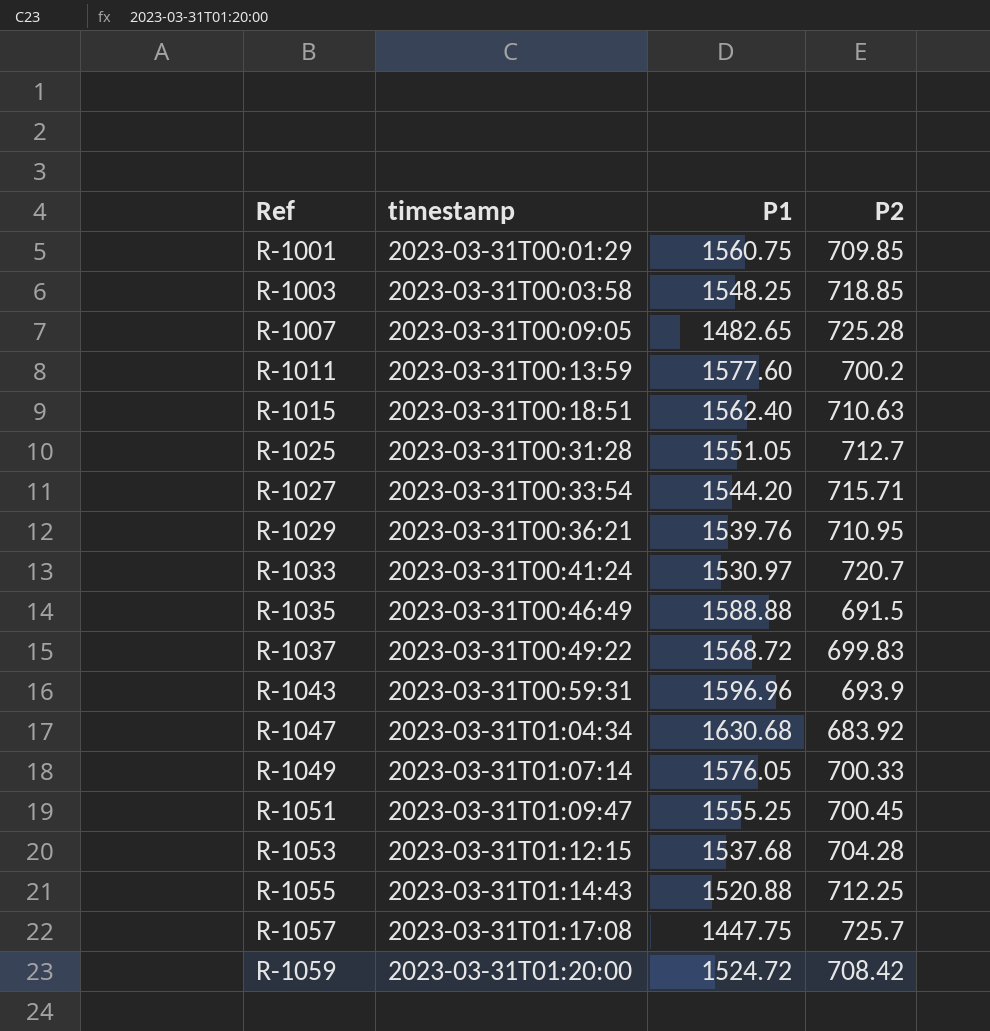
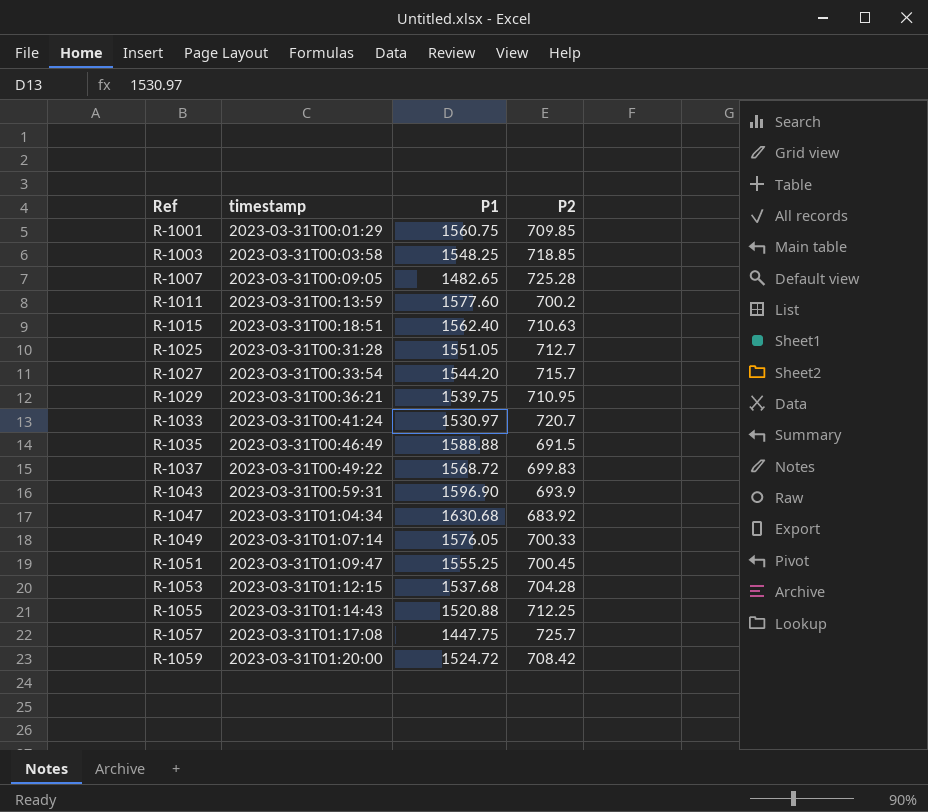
R-1027 | P2: 715.71 -> 715.7
R-1029 | P1: 1539.76 -> 1539.75
R-1043 | P1: 1596.96 -> 1596.90

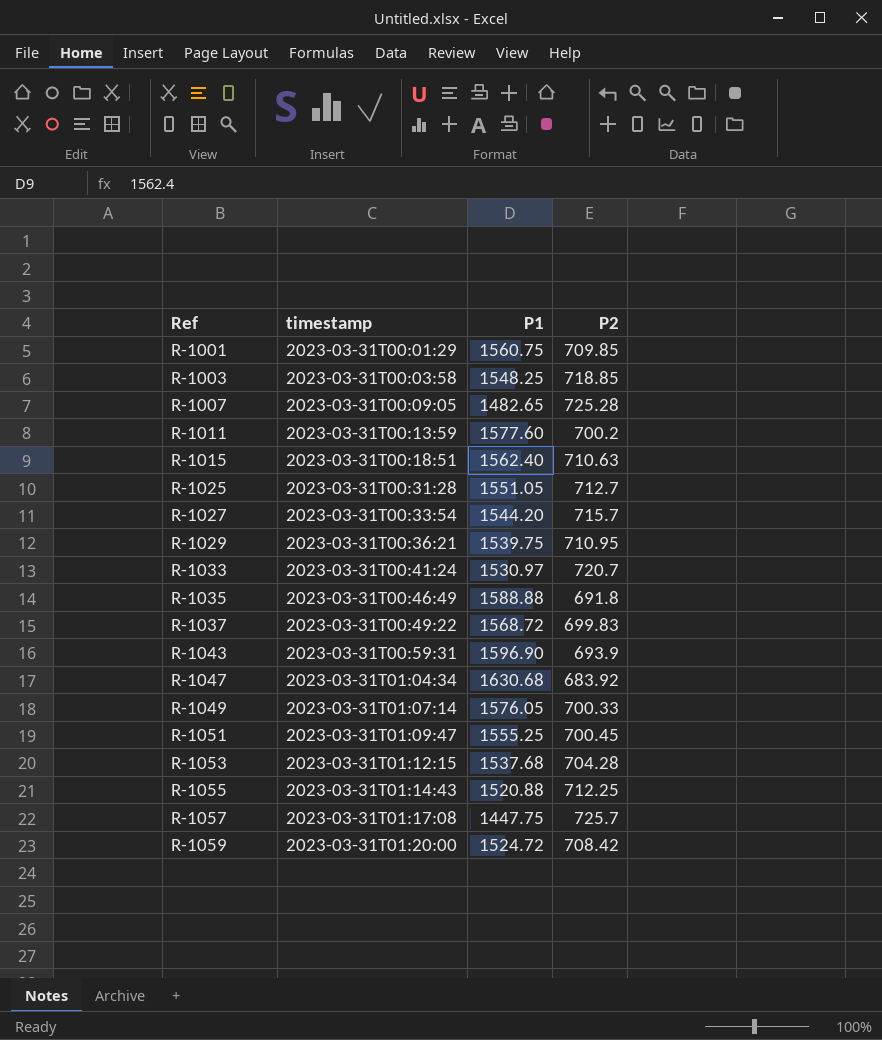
R-1035 | P2: 691.5 -> 691.8

